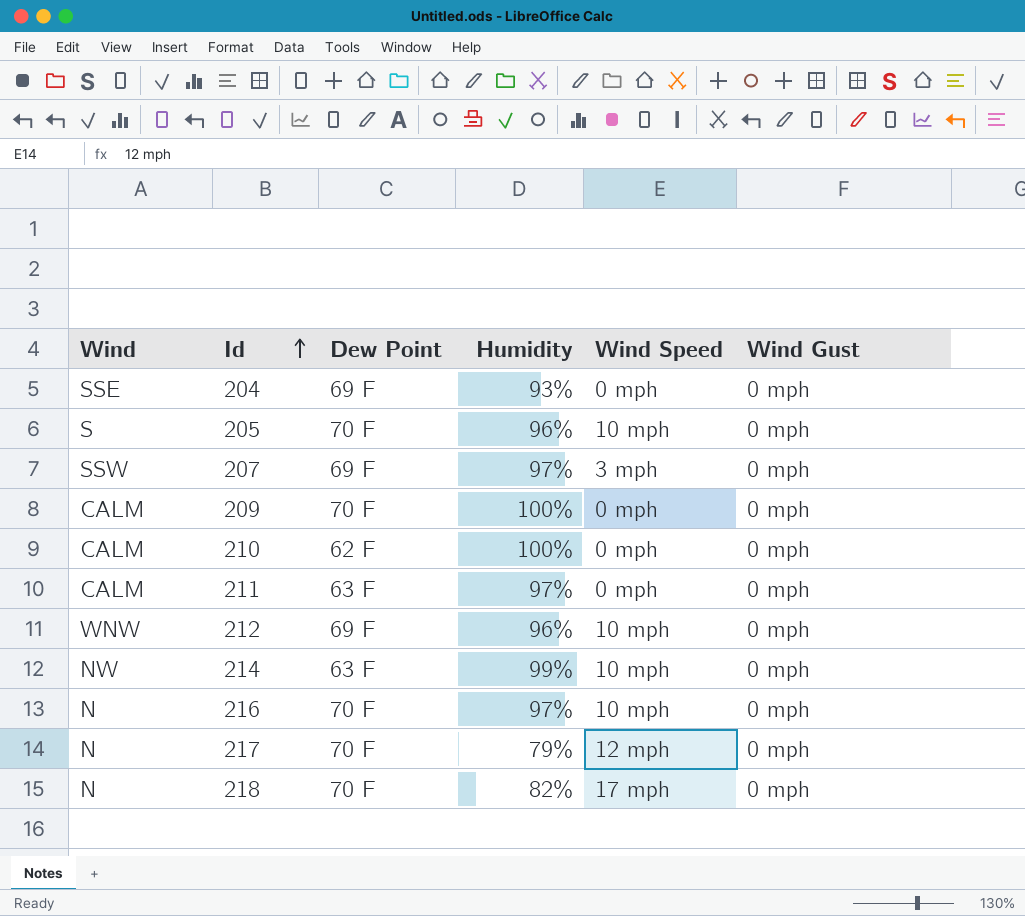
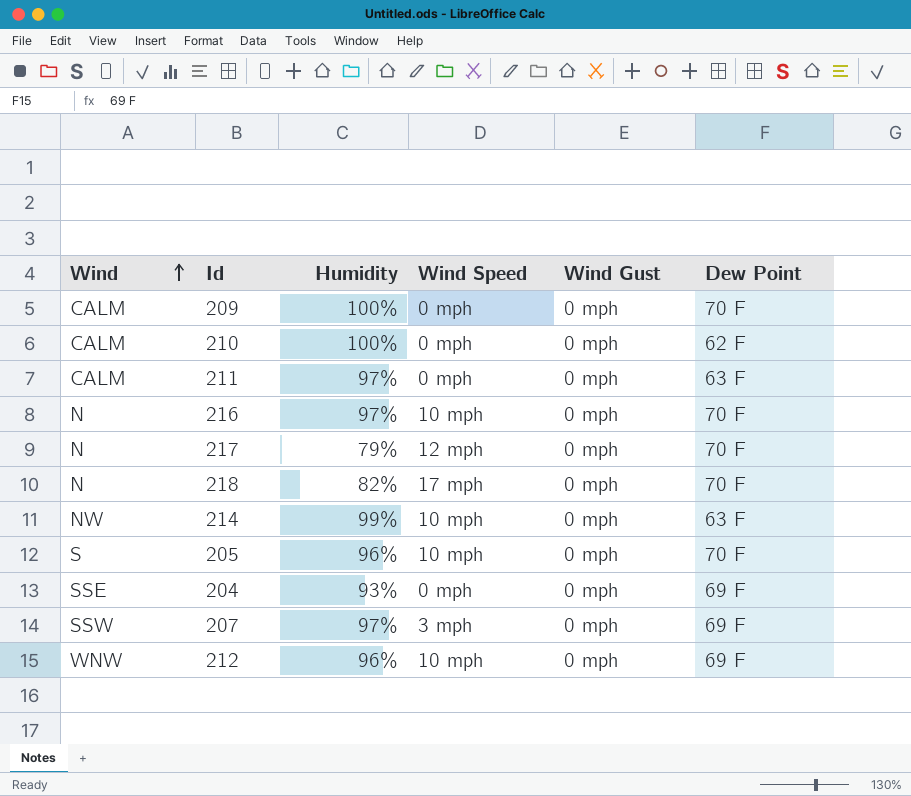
row order: Id ascending -> Wind ascending
column Dew Point | position: 3 -> 6

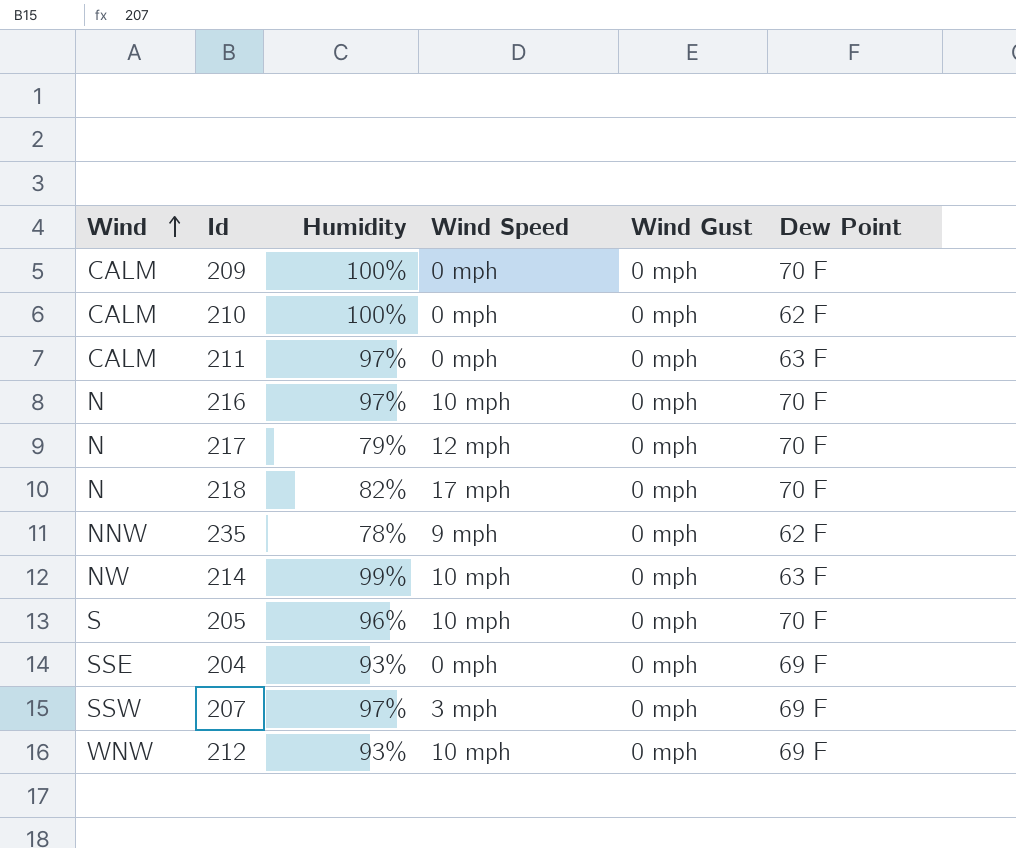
row 235: none -> NNW | 78% | 9 mph | 0 mph | 62 F
212 | Humidity: 96% -> 93%

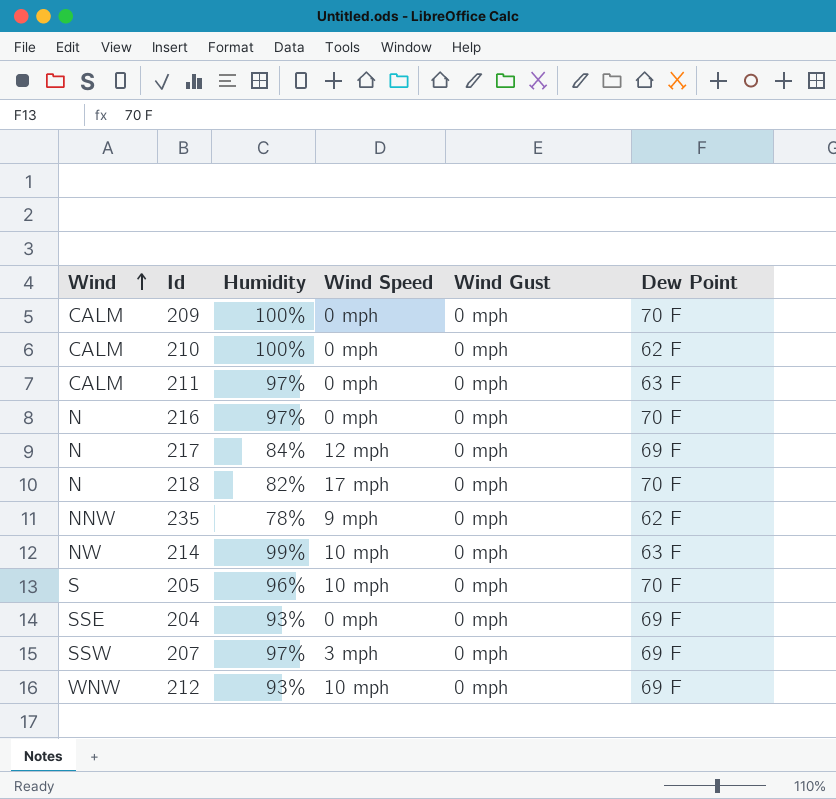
216 | Wind Speed: 10 mph -> 0 mph
217 | Humidity: 79% -> 84%
217 | Dew Point: 70 F -> 69 F

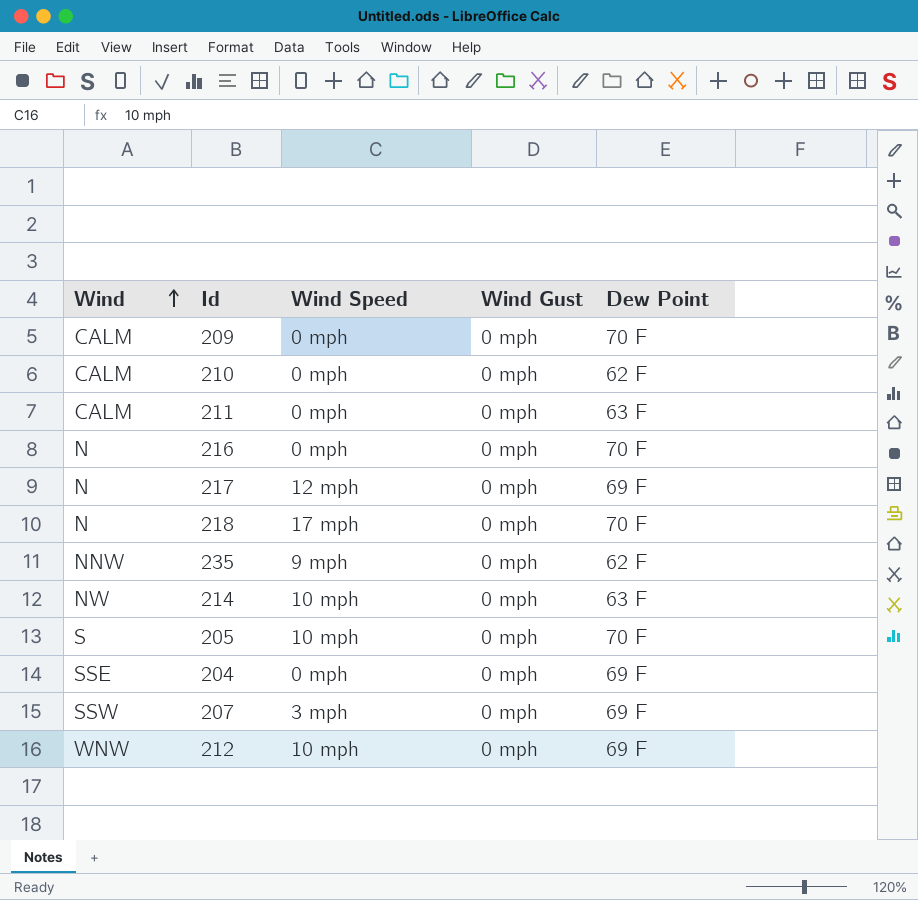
column Humidity | position: 3 -> none

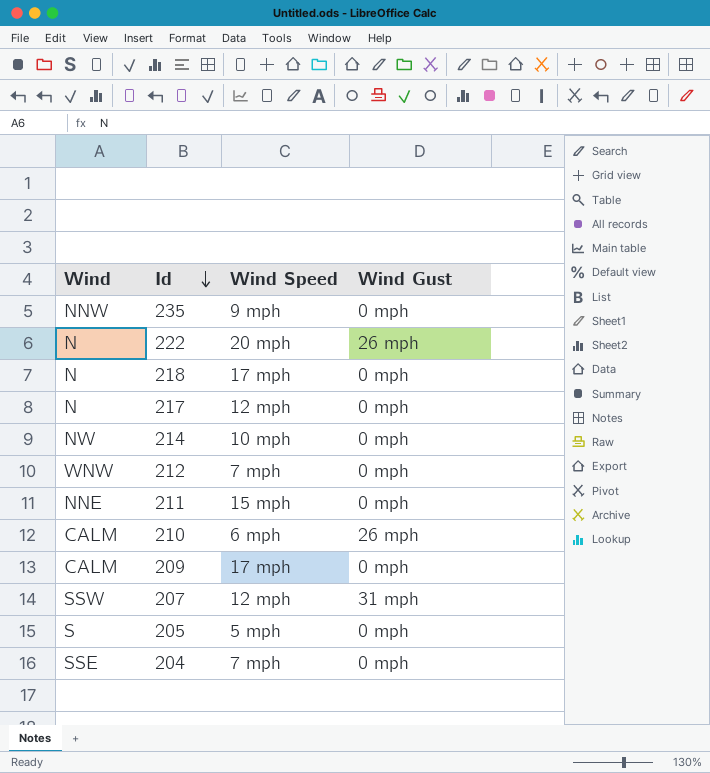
row order: Wind ascending -> Id descending
column Dew Point | position: 5 -> none
row 216: N | 0 mph | 0 mph | 70 F -> none
row 222: none -> N | 20 mph | 26 mph
212 | Wind Speed: 10 mph -> 7 mph
211 | Wind: CALM -> NNE
211 | Wind Speed: 0 mph -> 15 mph
210 | Wind Speed: 0 mph -> 6 mph
210 | Wind Gust: 0 mph -> 26 mph
209 | Wind Speed: 0 mph -> 17 mph
207 | Wind Speed: 3 mph -> 12 mph
207 | Wind Gust: 0 mph -> 31 mph
205 | Wind Speed: 10 mph -> 5 mph
204 | Wind Speed: 0 mph -> 7 mph

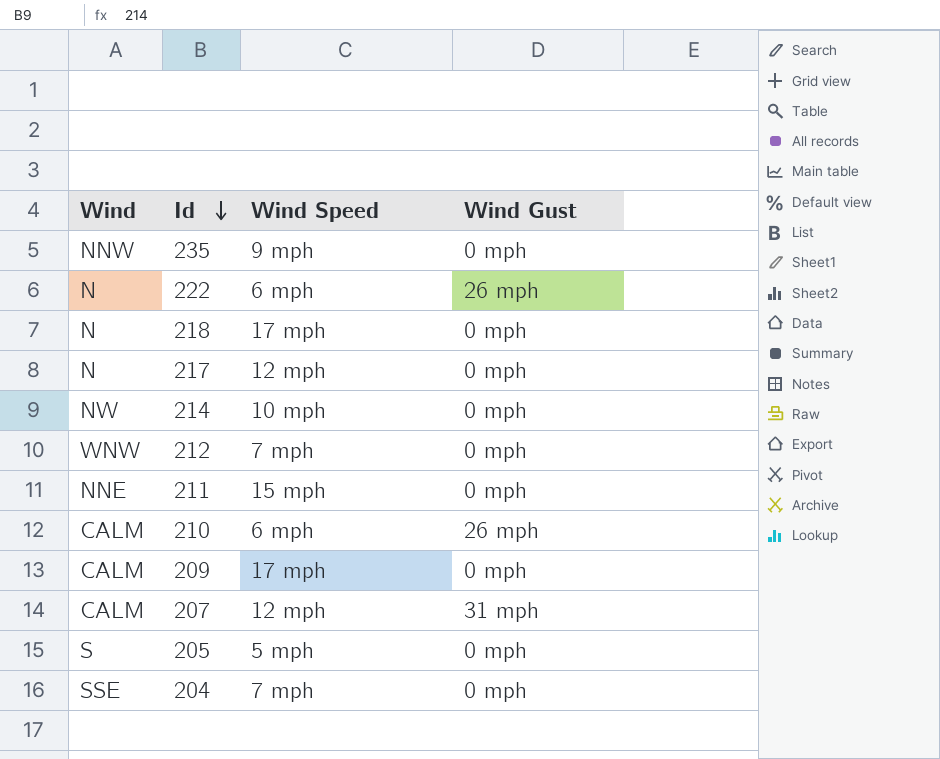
222 | Wind Speed: 20 mph -> 6 mph
207 | Wind: SSW -> CALM

